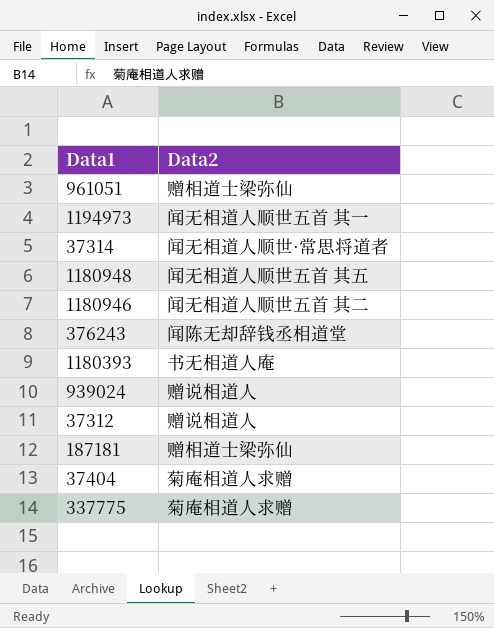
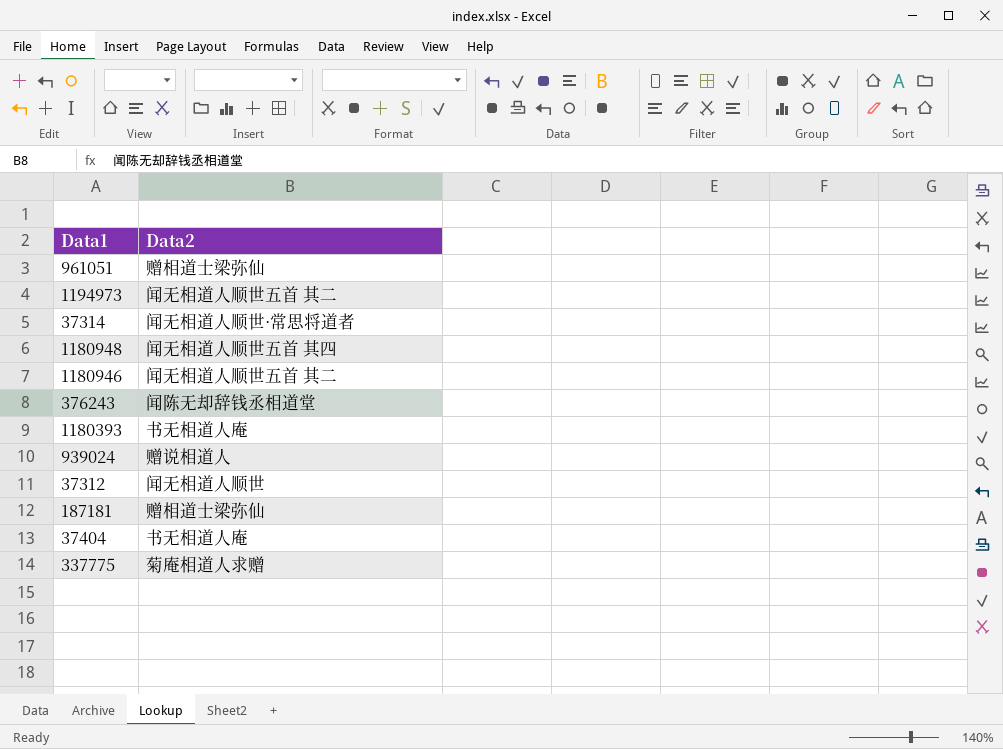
1194973 | Data2: 闻无相道人顺世五首 其一 -> 闻无相道人顺世五首 其二
1180948 | Data2: 闻无相道人顺世五首 其五 -> 闻无相道人顺世五首 其四
37312 | Data2: 赠说相道人 -> 闻无相道人顺世
37404 | Data2: 菊庵相道人求赠 -> 书无相道人庵

